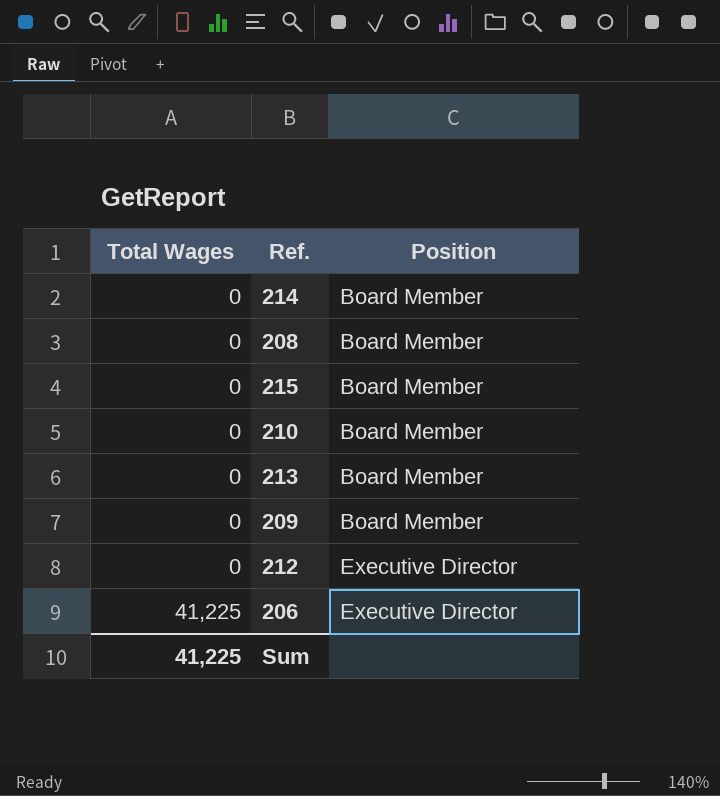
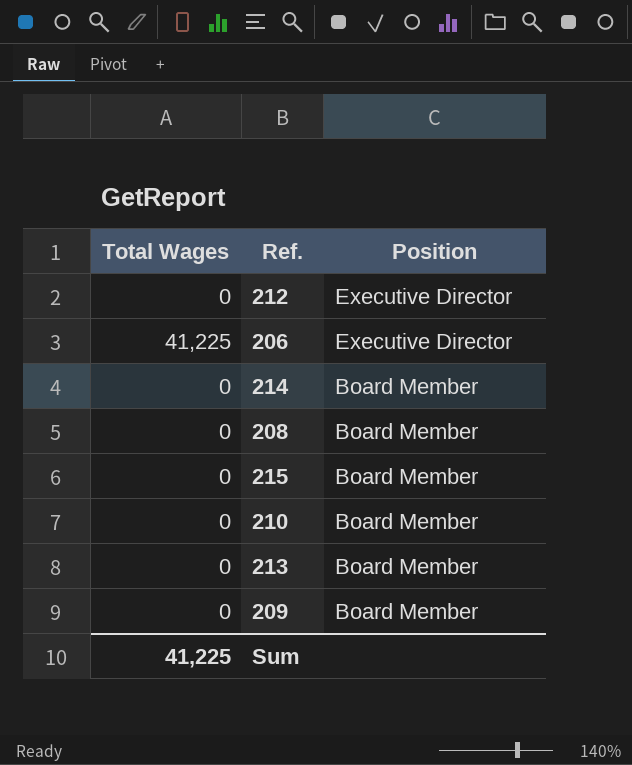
row order: Total Wages ascending -> Position descending

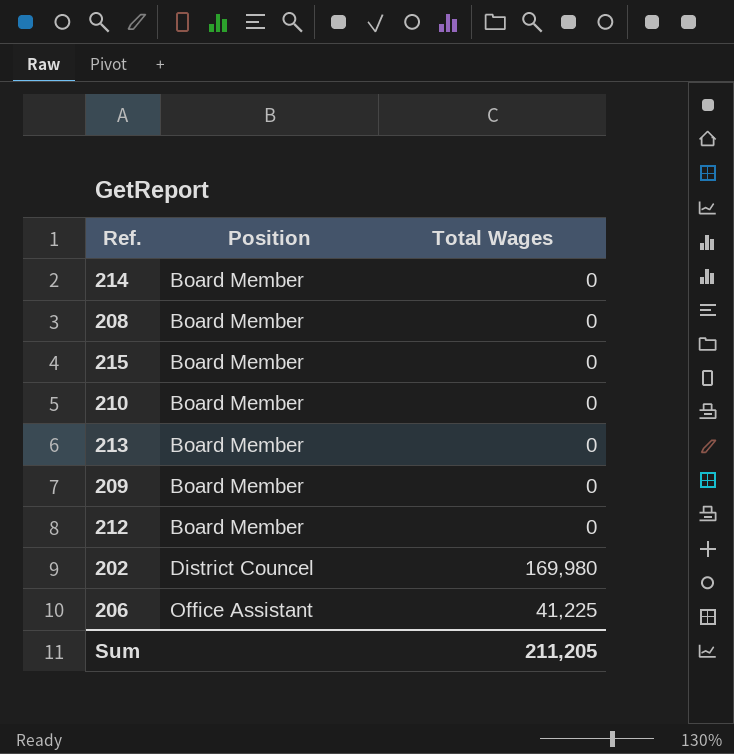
row order: Position descending -> Position ascending
column Total Wages | position: 1 -> 3
212 | Position: Executive Director -> Board Member
row 202: none -> District Councel | 169,980
206 | Position: Executive Director -> Office Assistant
Sum | Total Wages: 41,225 -> 211,205

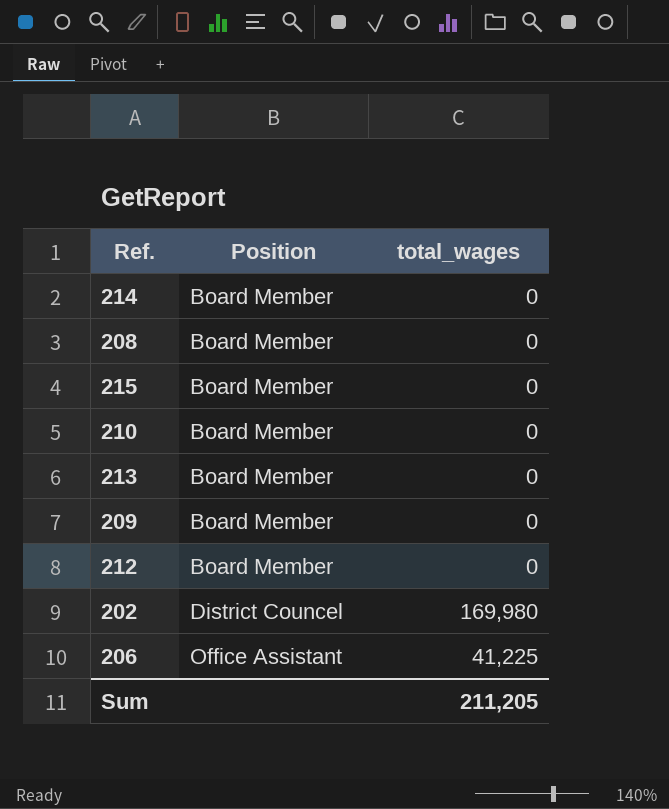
column name: Total Wages -> total_wages

